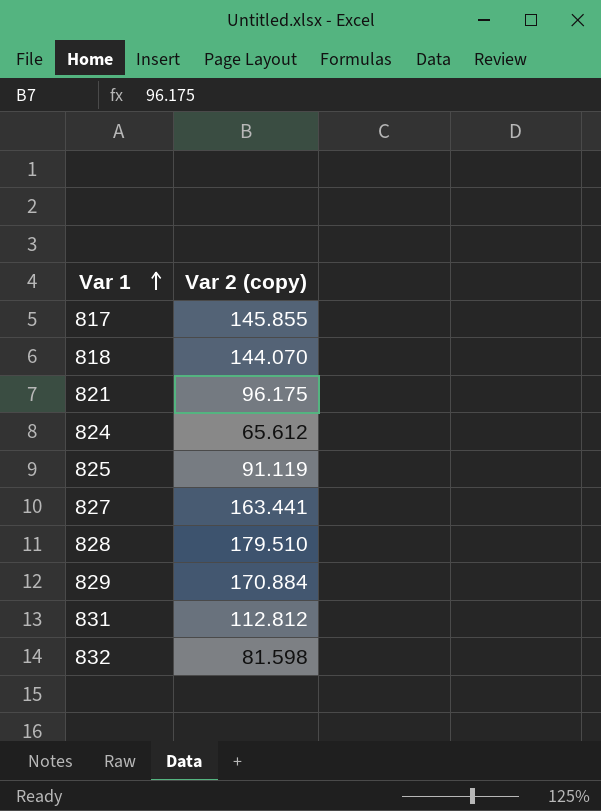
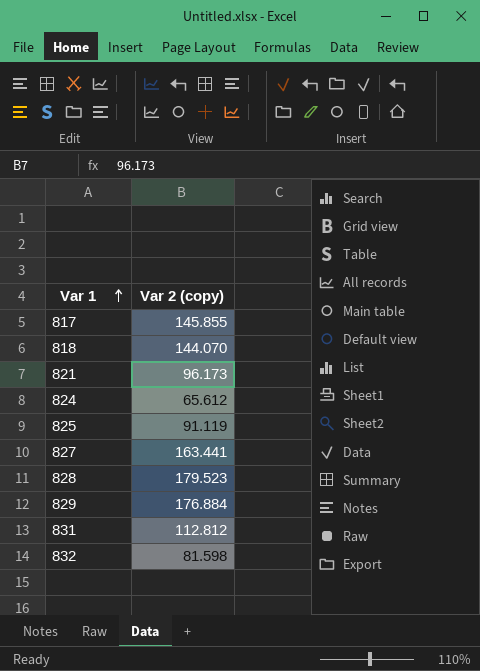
821 | Var 2 (copy): 96.175 -> 96.173
828 | Var 2 (copy): 179.510 -> 179.523
829 | Var 2 (copy): 170.884 -> 176.884

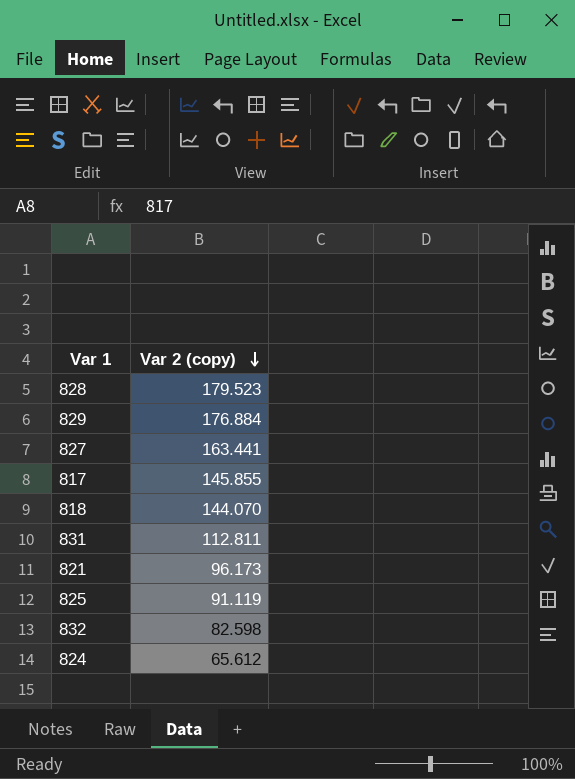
row order: Var 1 ascending -> Var 2 (copy) descending
831 | Var 2 (copy): 112.812 -> 112.811
832 | Var 2 (copy): 81.598 -> 82.598

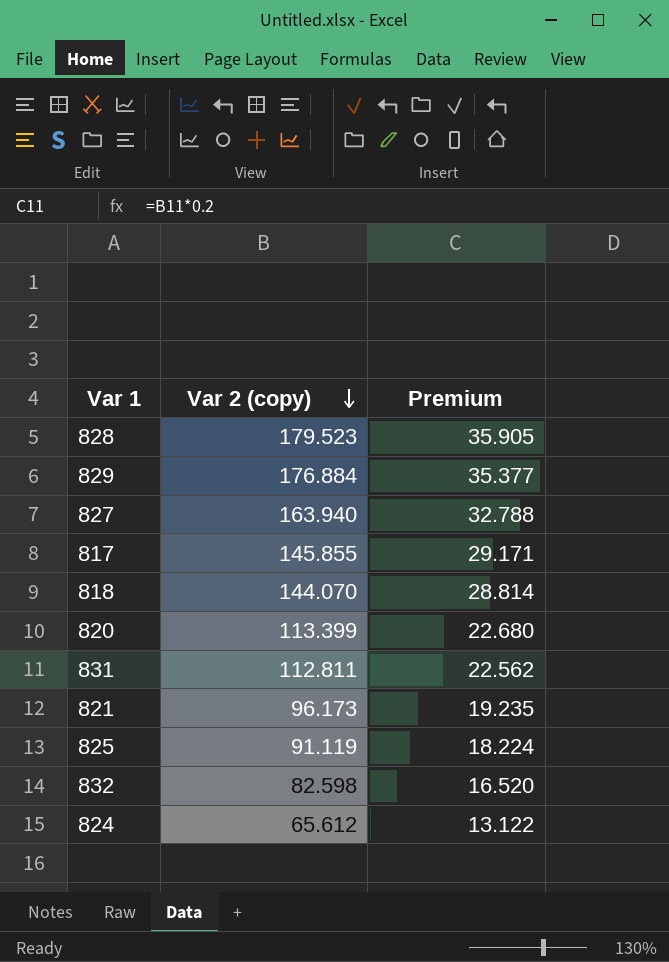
column Premium | formula: none -> [Var 2 (copy)] * 0.2
827 | Var 2 (copy): 163.441 -> 163.940
row 820: none -> 113.399 | 22.680

